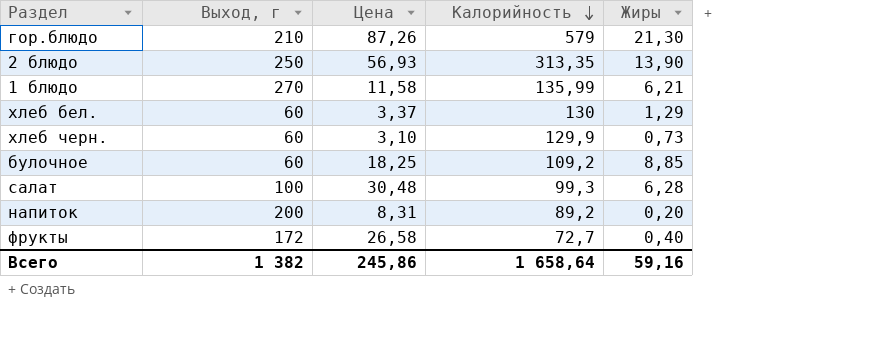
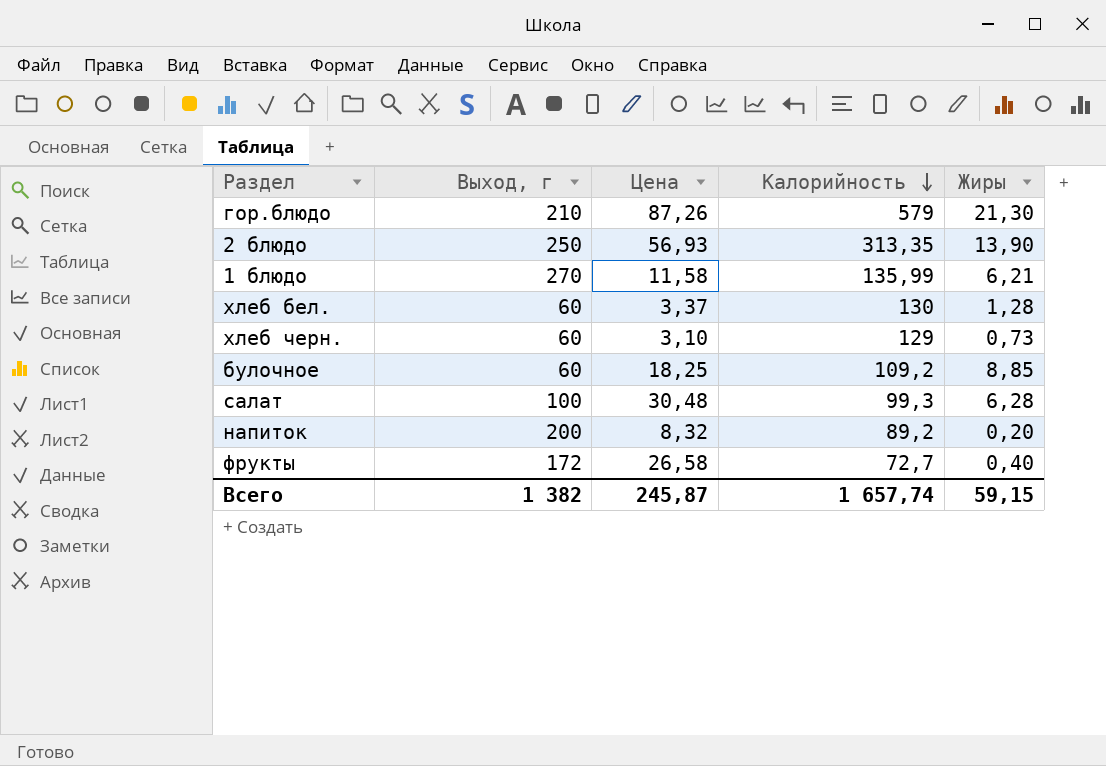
хлеб бел. | Жиры: 1,29 -> 1,28
хлеб черн. | Калорийность: 129,9 -> 129
напиток | Цена: 8,31 -> 8,32
Всего | Цена: 245,86 -> 245,87
Всего | Калорийность: 1 658,64 -> 1 657,74
Всего | Жиры: 59,16 -> 59,15

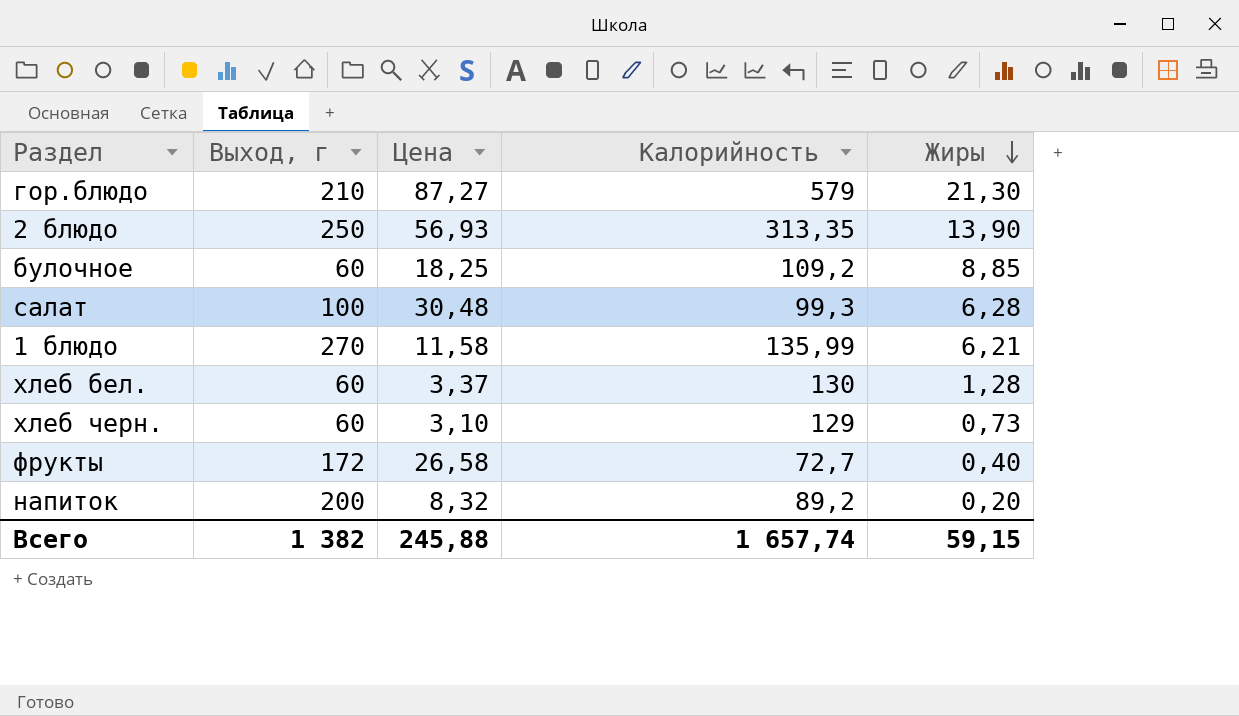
row order: Калорийность descending -> Жиры descending
гор.блюдо | Цена: 87,26 -> 87,27
Всего | Цена: 245,87 -> 245,88

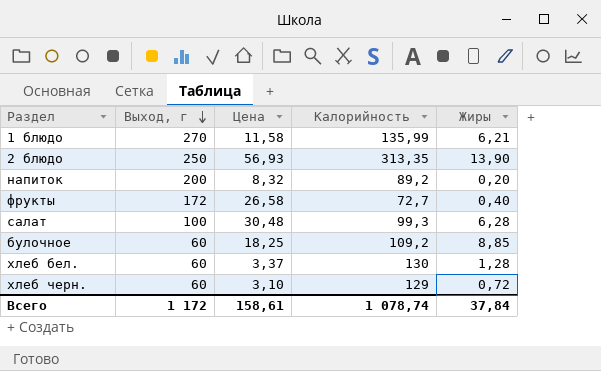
row order: Жиры descending -> Выход, г descending
row гор.блюдо: 210 | 87,27 | 579 | 21,30 -> none
хлеб черн. | Жиры: 0,73 -> 0,72
Всего | Выход, г: 1 382 -> 1 172
Всего | Цена: 245,88 -> 158,61
Всего | Калорийность: 1 657,74 -> 1 078,74
Всего | Жиры: 59,15 -> 37,84

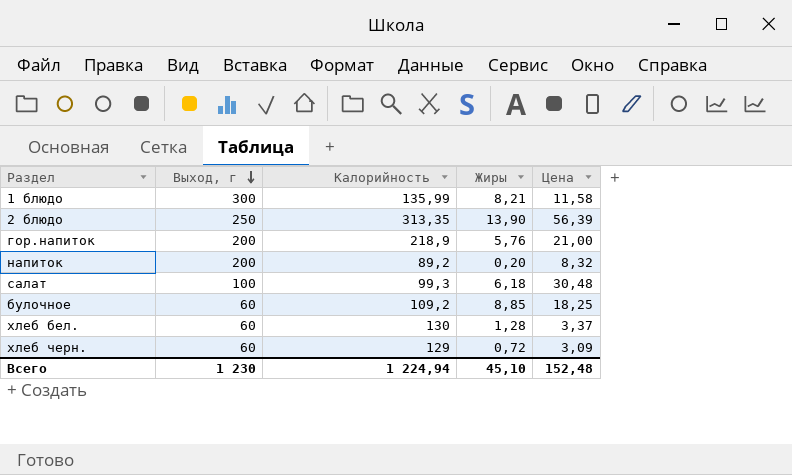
column Цена | position: 3 -> 5
row фрукты: 172 | 26,58 | 72,7 | 0,40 -> none
1 блюдо | Выход, г: 270 -> 300
1 блюдо | Жиры: 6,21 -> 8,21
2 блюдо | Цена: 56,93 -> 56,39
row гор.напиток: none -> 200 | 218,9 | 5,76 | 21,00
салат | Жиры: 6,28 -> 6,18
хлеб черн. | Цена: 3,10 -> 3,09
Всего | Выход, г: 1 172 -> 1 230
Всего | Калорийность: 1 078,74 -> 1 224,94
Всего | Жиры: 37,84 -> 45,10
Всего | Цена: 158,61 -> 152,48

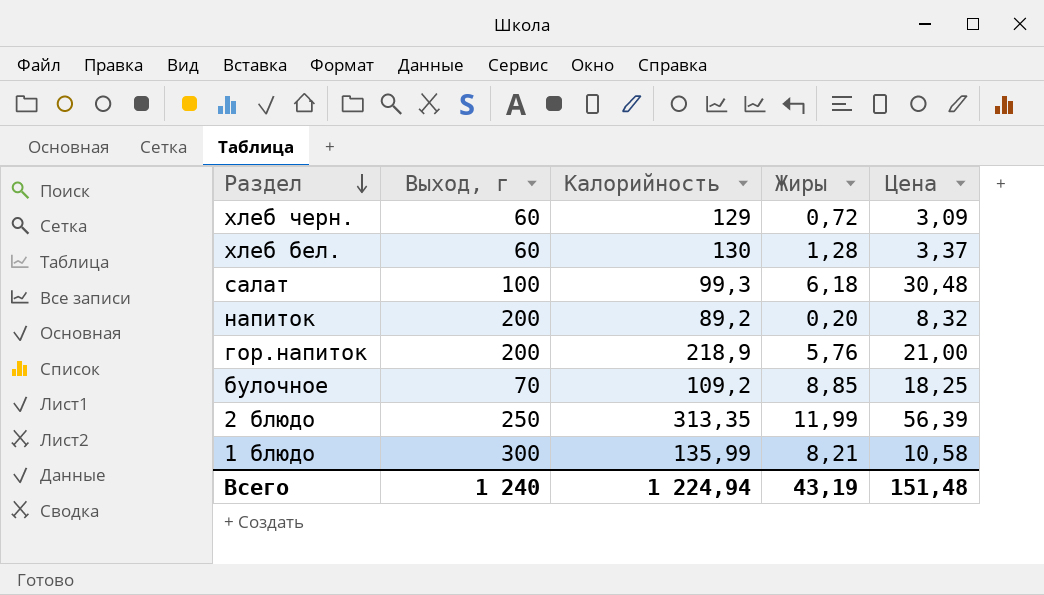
row order: Выход, г descending -> Раздел descending
булочное | Выход, г: 60 -> 70
2 блюдо | Жиры: 13,90 -> 11,99
1 блюдо | Цена: 11,58 -> 10,58
Всего | Выход, г: 1 230 -> 1 240
Всего | Жиры: 45,10 -> 43,19
Всего | Цена: 152,48 -> 151,48

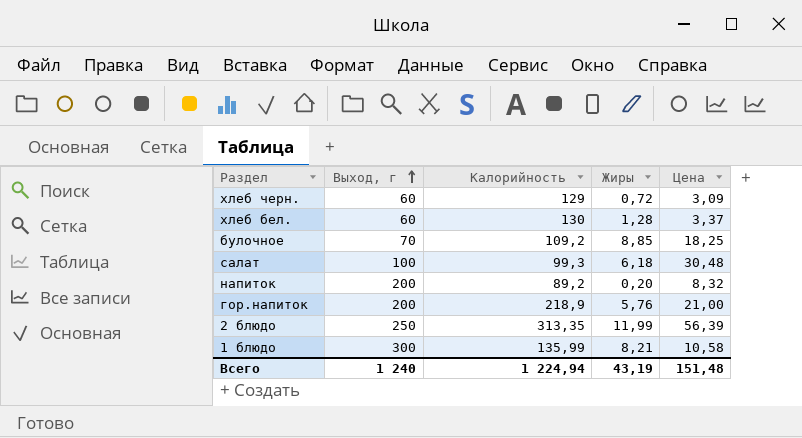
row order: Раздел descending -> Выход, г ascending

